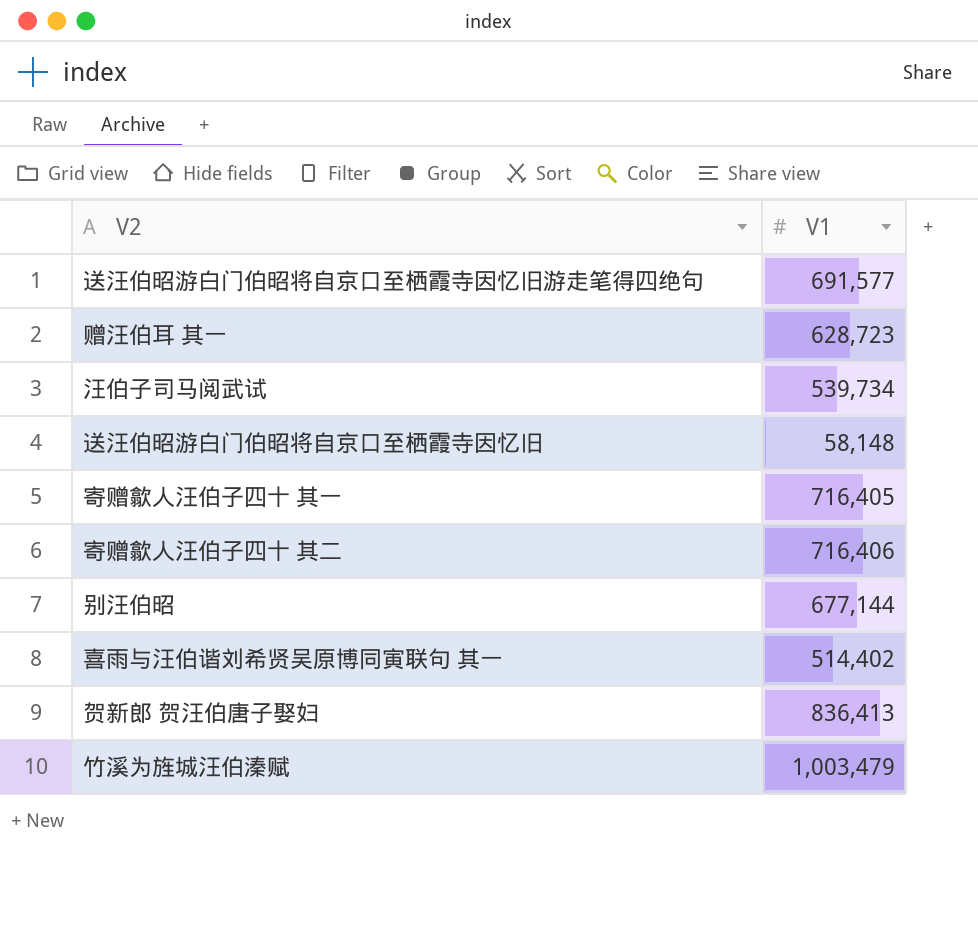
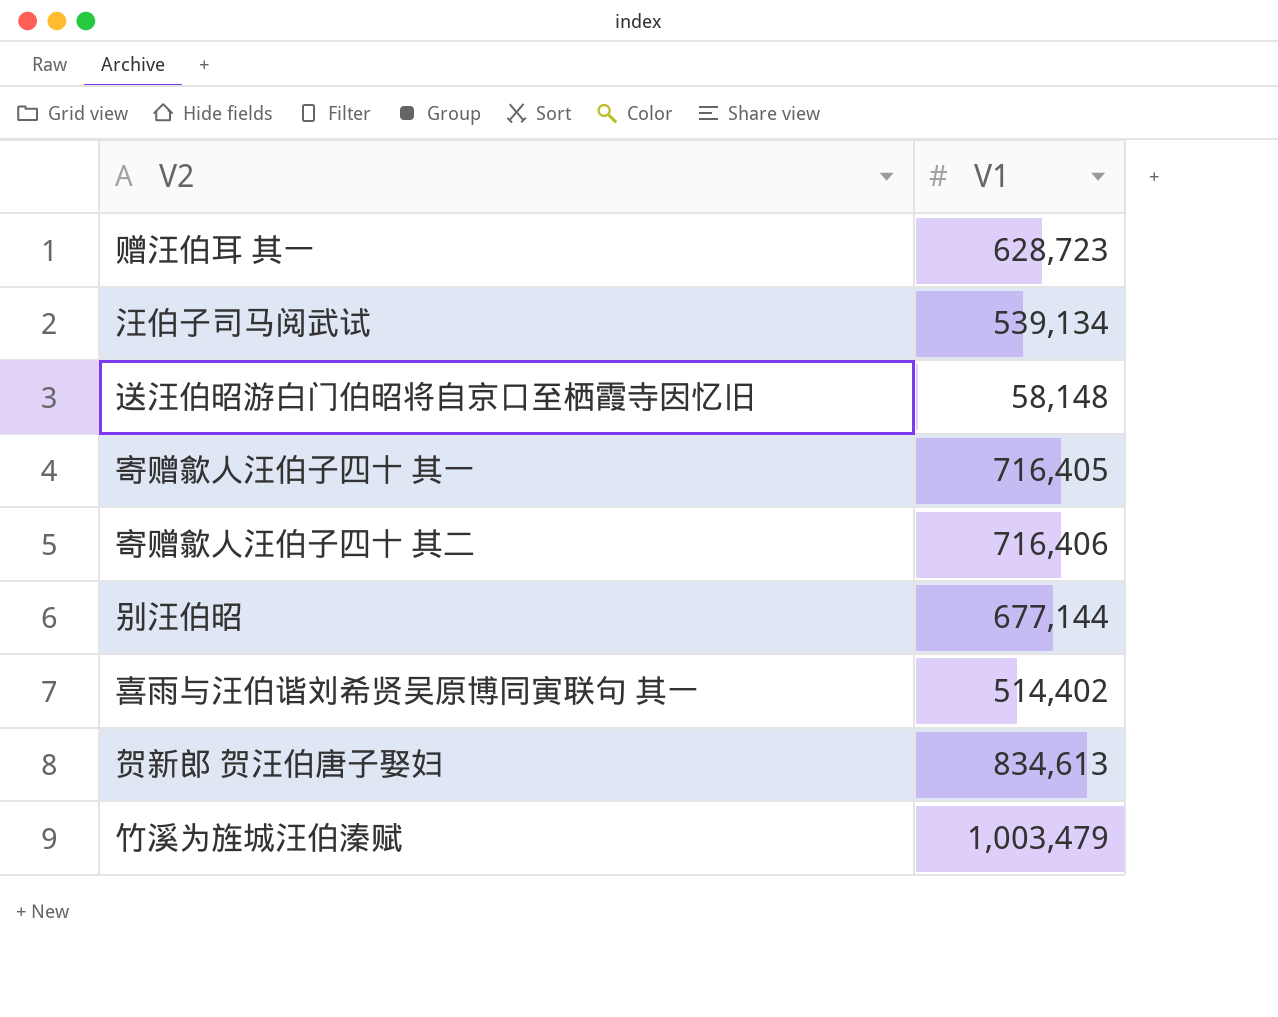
row 送汪伯昭游白门伯昭将自京口至栖霞寺因忆旧游走笔得四绝句: 691,577 -> none
汪伯子司马阅武试 | V1: 539,734 -> 539,134
贺新郎 贺汪伯唐子娶妇 | V1: 836,413 -> 834,613

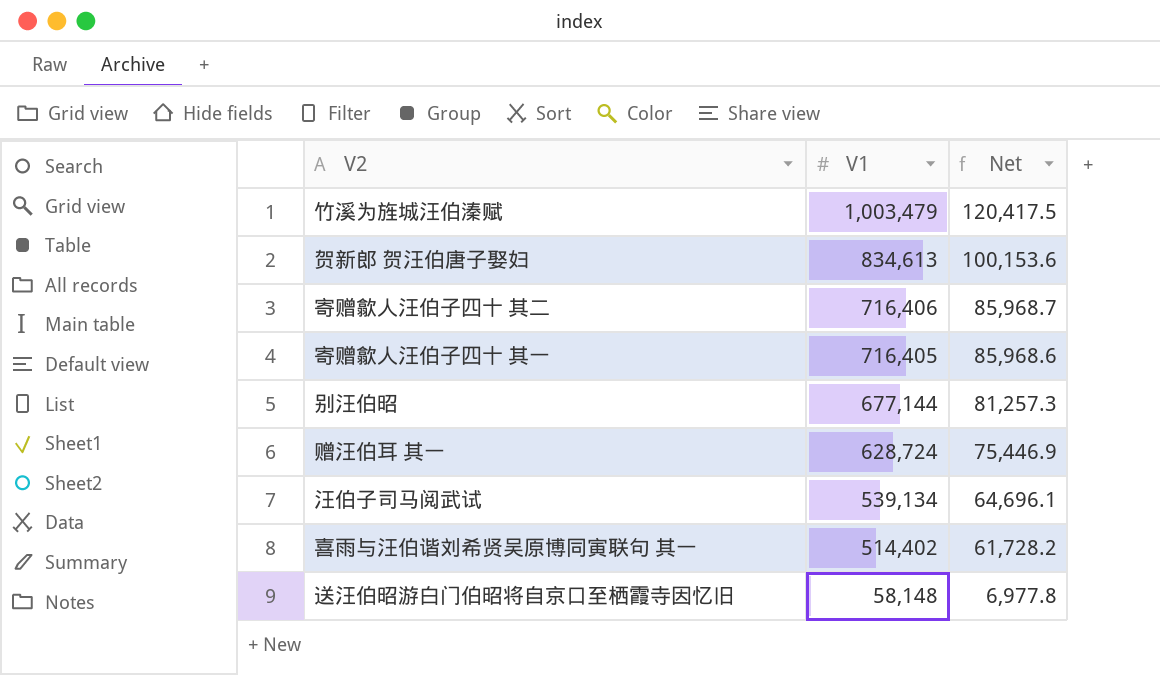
row order: none -> V1 descending
column Net | formula: none -> [V1] * 0.12
赠汪伯耳 其一 | V1: 628,723 -> 628,724

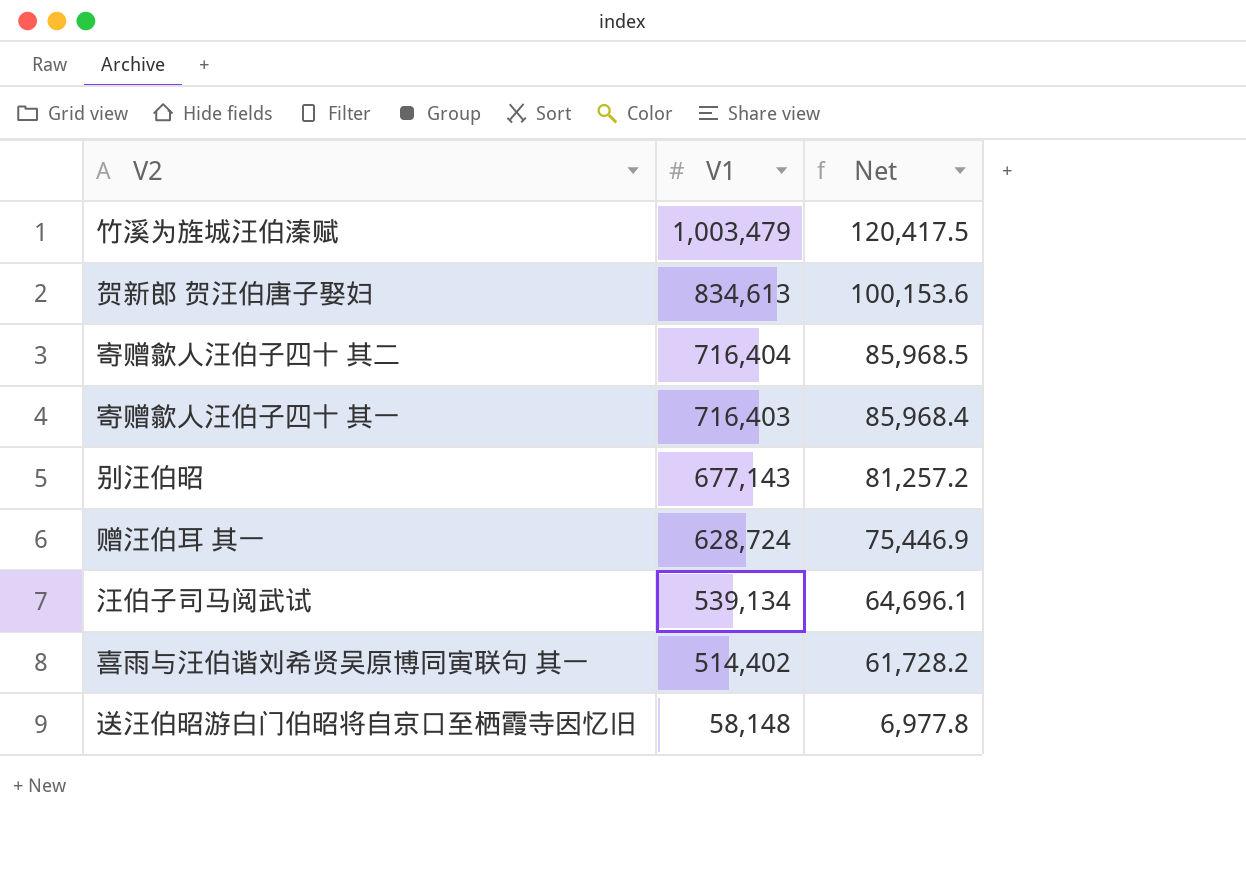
寄赠歙人汪伯子四十 其二 | V1: 716,406 -> 716,404
寄赠歙人汪伯子四十 其二 | Net: 85,968.7 -> 85,968.5
寄赠歙人汪伯子四十 其一 | V1: 716,405 -> 716,403
寄赠歙人汪伯子四十 其一 | Net: 85,968.6 -> 85,968.4
别汪伯昭 | V1: 677,144 -> 677,143
别汪伯昭 | Net: 81,257.3 -> 81,257.2

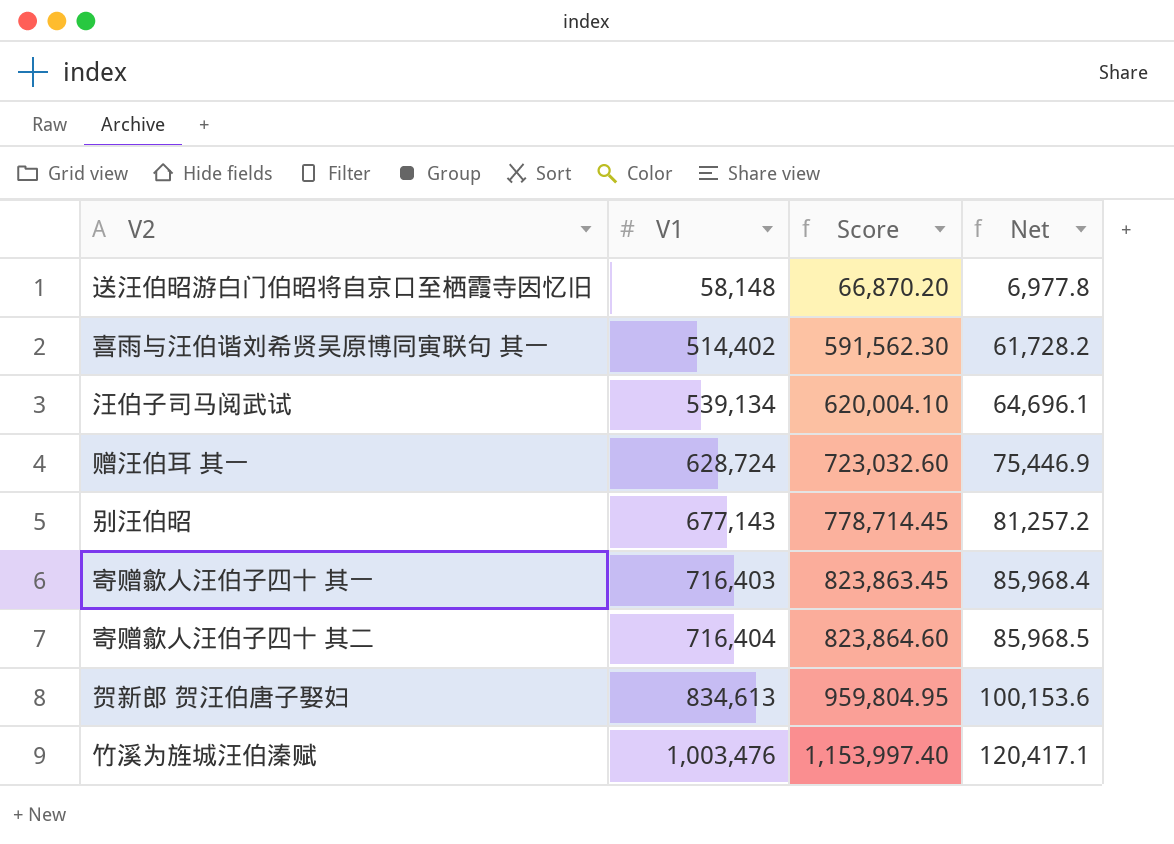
row order: V1 descending -> V1 ascending
column Score | formula: none -> [V1] * 1.15
竹溪为旌城汪伯溱赋 | V1: 1,003,479 -> 1,003,476
竹溪为旌城汪伯溱赋 | Net: 120,417.5 -> 120,417.1

